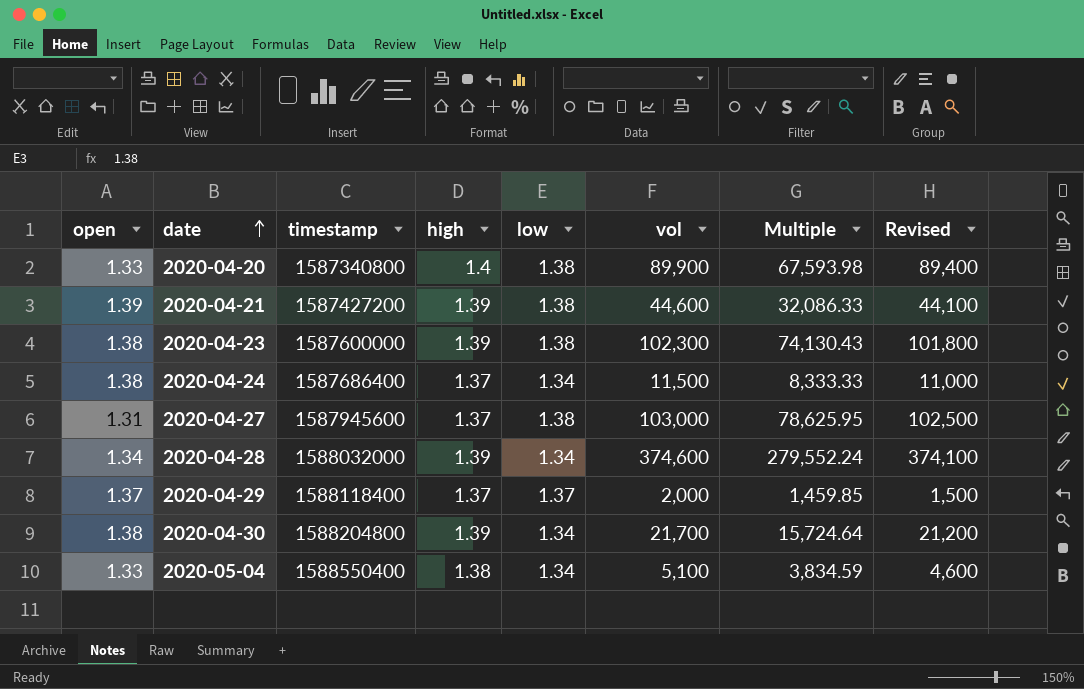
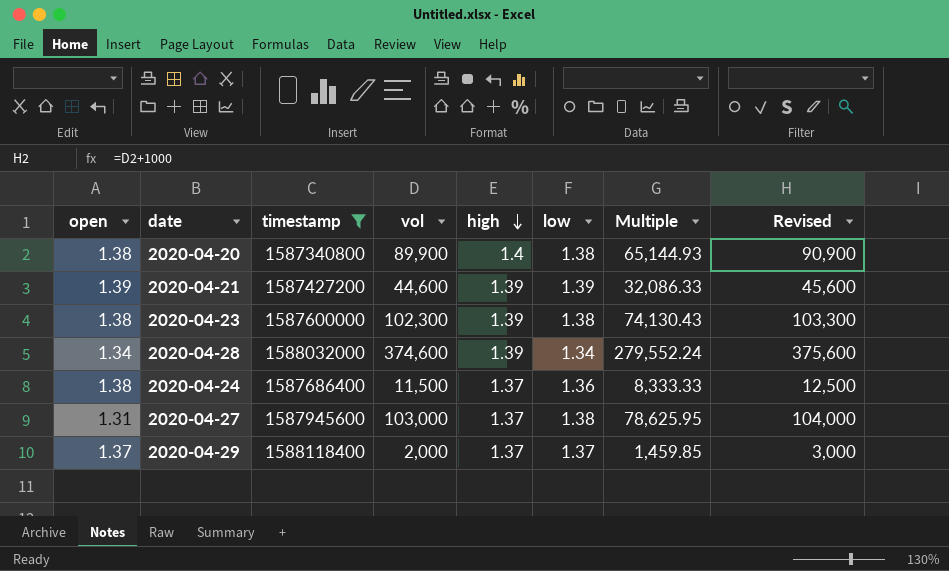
filter: none -> timestamp <= 1588118400
row order: date ascending -> high descending
column vol | position: 6 -> 4
column Revised | formula: [vol] - 500 -> [vol] + 1000
2020-04-20 | open: 1.33 -> 1.38
2020-04-20 | Multiple: 67,593.98 -> 65,144.93
2020-04-21 | low: 1.38 -> 1.39
2020-04-24 | low: 1.34 -> 1.36

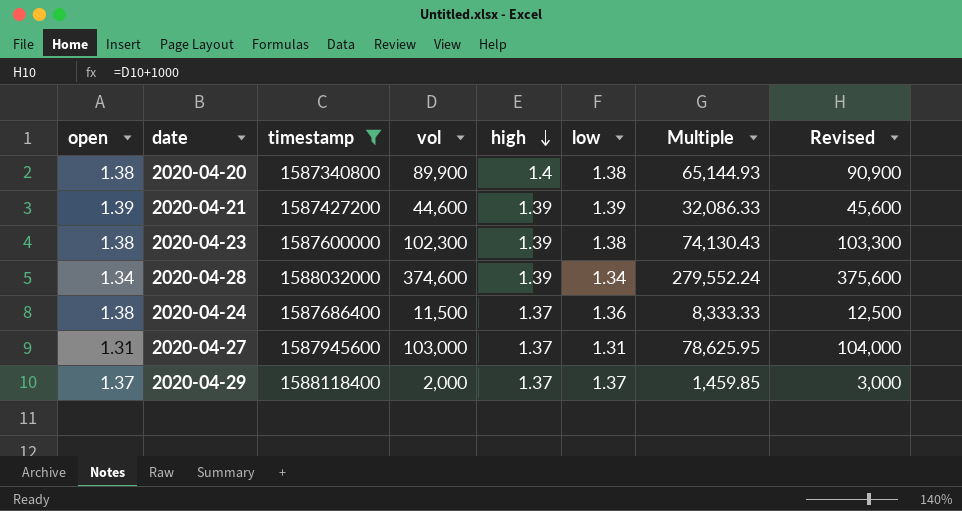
2020-04-27 | low: 1.38 -> 1.31

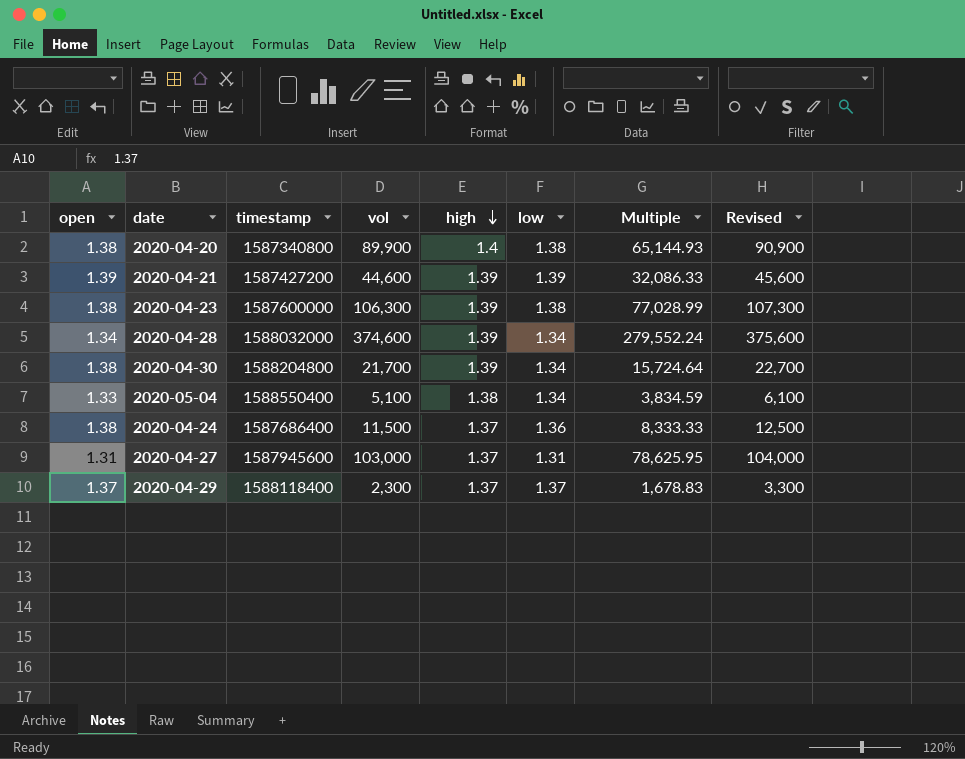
filter: timestamp <= 1588118400 -> none
2020-04-23 | vol: 102,300 -> 106,300
2020-04-23 | Multiple: 74,130.43 -> 77,028.99
2020-04-23 | Revised: 103,300 -> 107,300
2020-04-29 | vol: 2,000 -> 2,300
2020-04-29 | Multiple: 1,459.85 -> 1,678.83
2020-04-29 | Revised: 3,000 -> 3,300

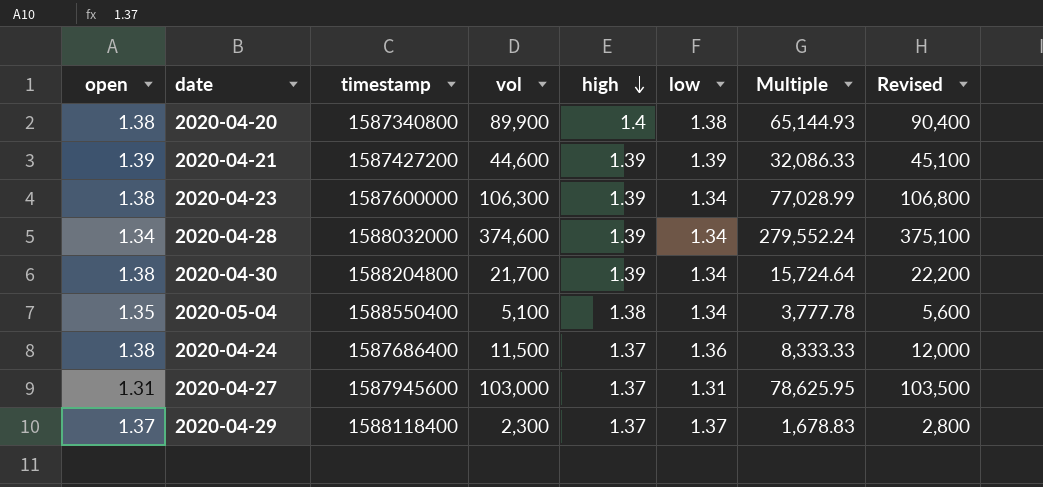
column Revised | formula: [vol] + 1000 -> [vol] + 500
2020-04-23 | low: 1.38 -> 1.34
2020-05-04 | open: 1.33 -> 1.35
2020-05-04 | Multiple: 3,834.59 -> 3,777.78

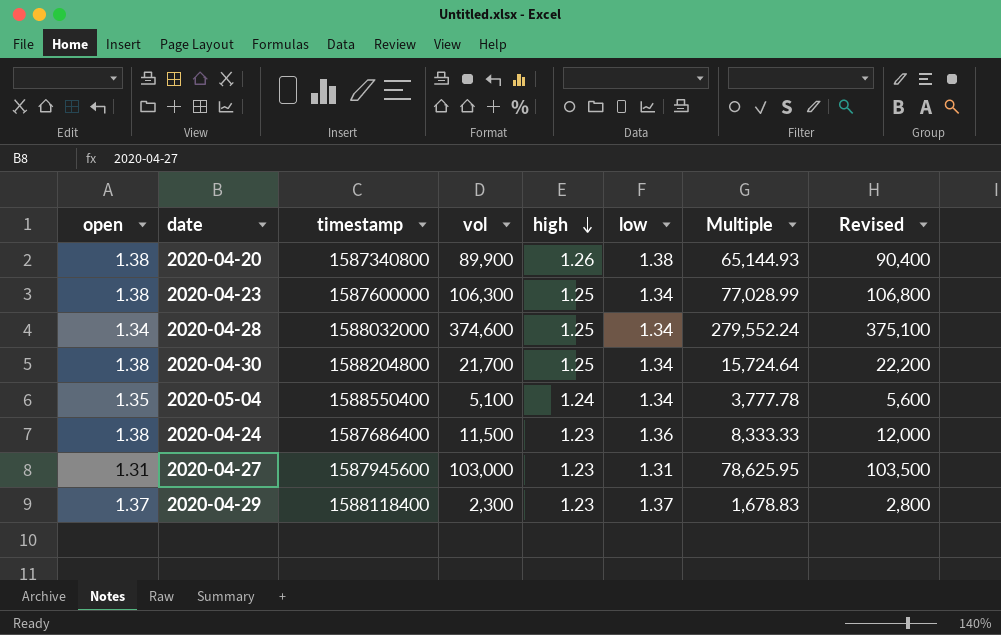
row 2020-04-21: 1.39 | 1587427200 | 44,600 | 1.39 | 1.39 | 32,086.33 | 45,100 -> none
2020-04-20 | high: 1.4 -> 1.26
2020-04-23 | high: 1.39 -> 1.25
2020-04-28 | high: 1.39 -> 1.25
2020-04-30 | high: 1.39 -> 1.25
2020-05-04 | high: 1.38 -> 1.24
2020-04-24 | high: 1.37 -> 1.23
2020-04-27 | high: 1.37 -> 1.23
2020-04-29 | high: 1.37 -> 1.23

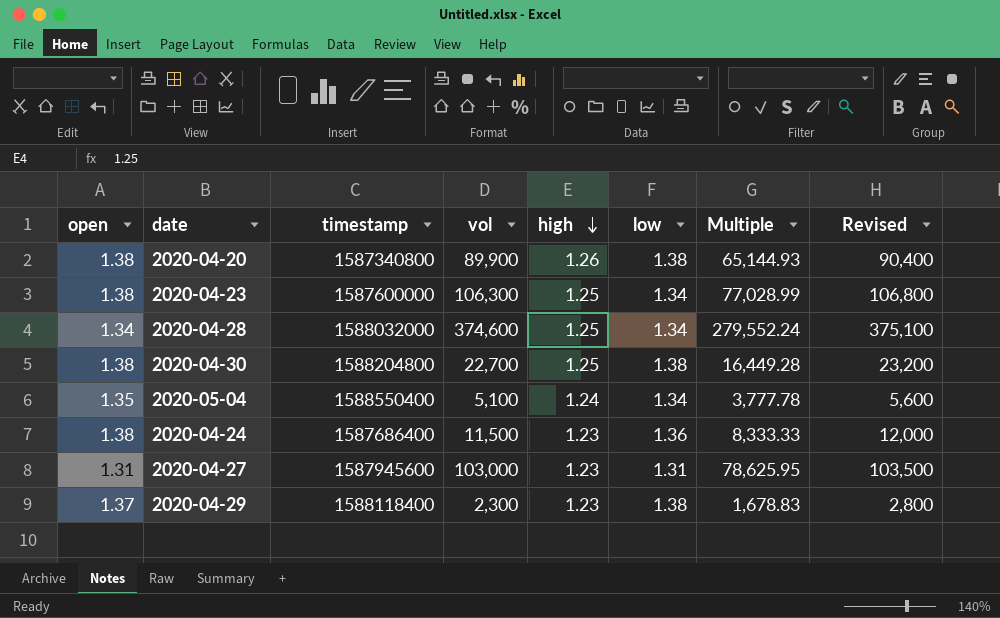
2020-04-30 | vol: 21,700 -> 22,700
2020-04-30 | low: 1.34 -> 1.38
2020-04-30 | Multiple: 15,724.64 -> 16,449.28
2020-04-30 | Revised: 22,200 -> 23,200
2020-04-29 | low: 1.37 -> 1.38

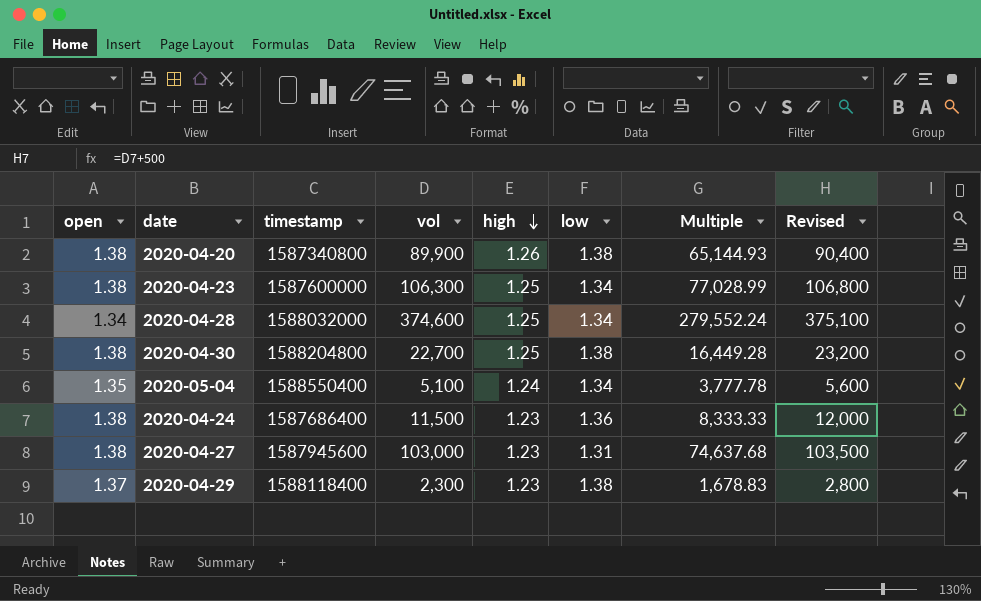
2020-04-27 | open: 1.31 -> 1.38
2020-04-27 | Multiple: 78,625.95 -> 74,637.68

